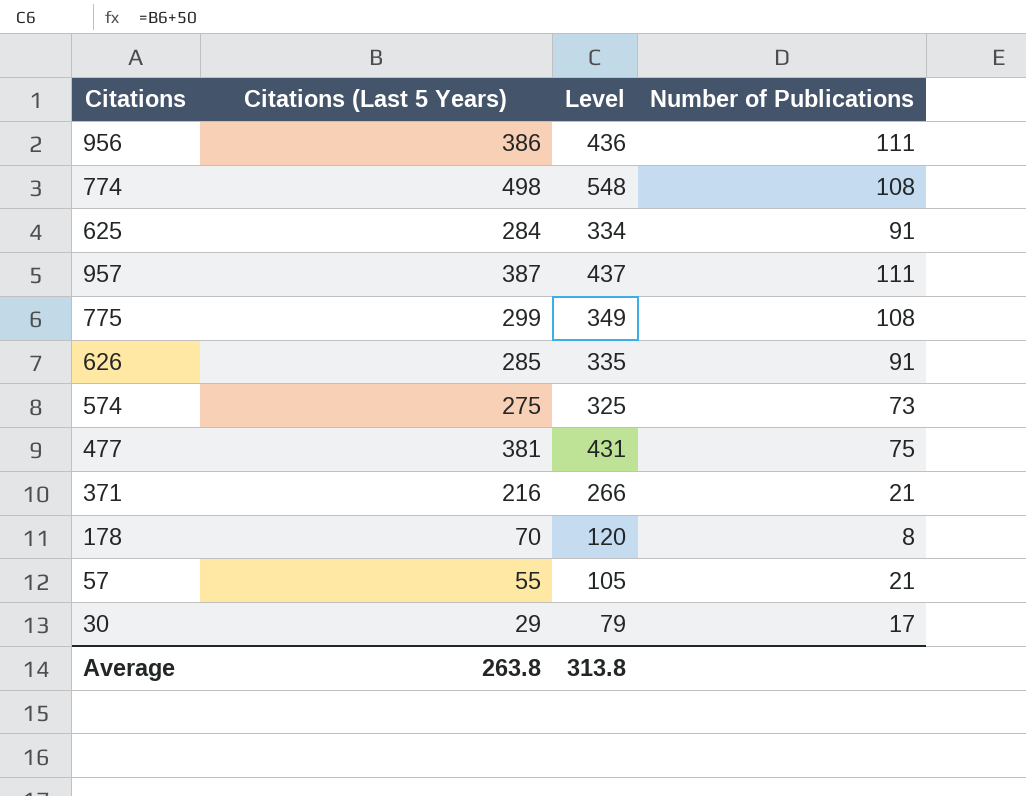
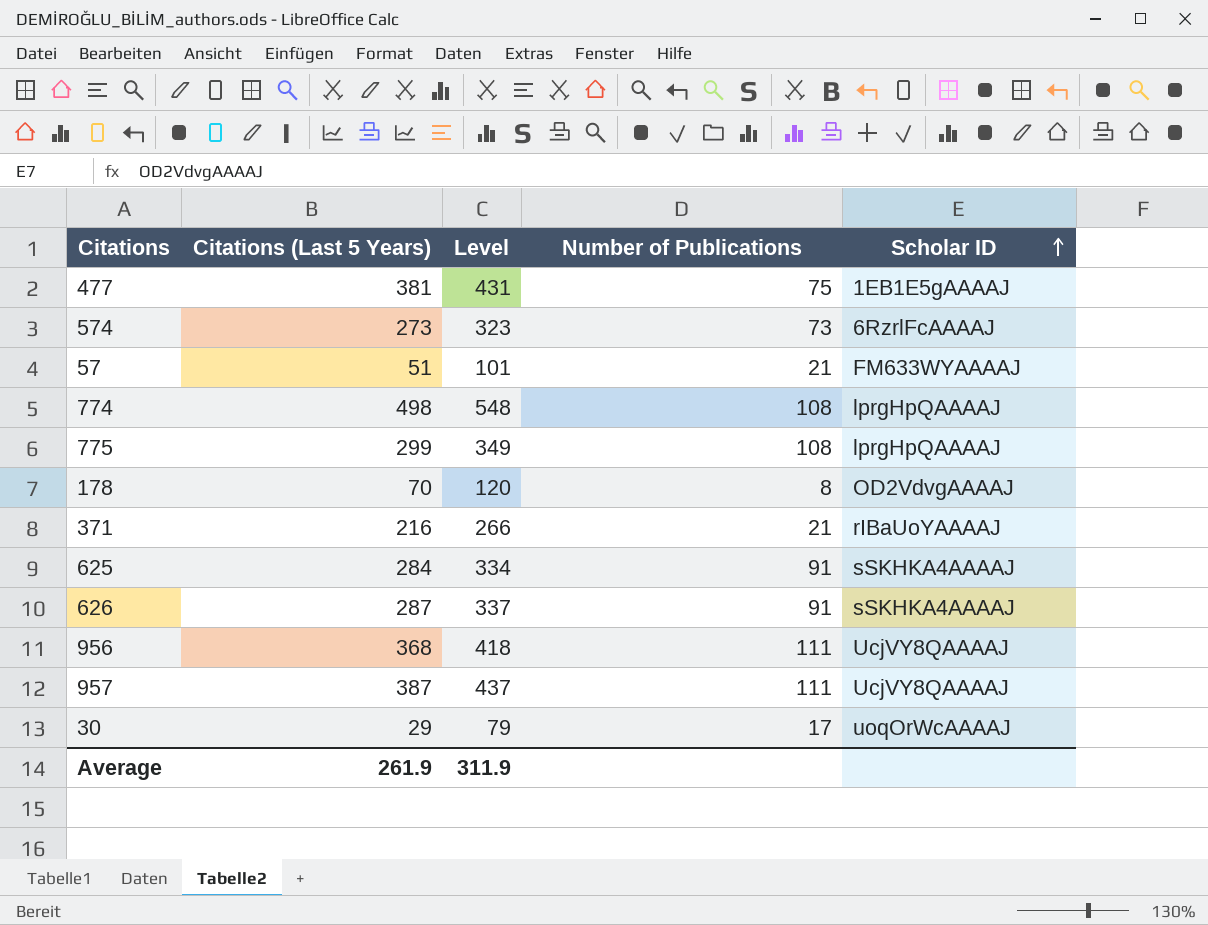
row order: none -> Scholar ID ascending
column Scholar ID | position: none -> 5
574 | Citations (Last 5 Years): 275 -> 273
574 | Level: 325 -> 323
57 | Citations (Last 5 Years): 55 -> 51
57 | Level: 105 -> 101
626 | Citations (Last 5 Years): 285 -> 287
626 | Level: 335 -> 337
956 | Citations (Last 5 Years): 386 -> 368
956 | Level: 436 -> 418
Average | Citations (Last 5 Years): 263.8 -> 261.9
Average | Level: 313.8 -> 311.9

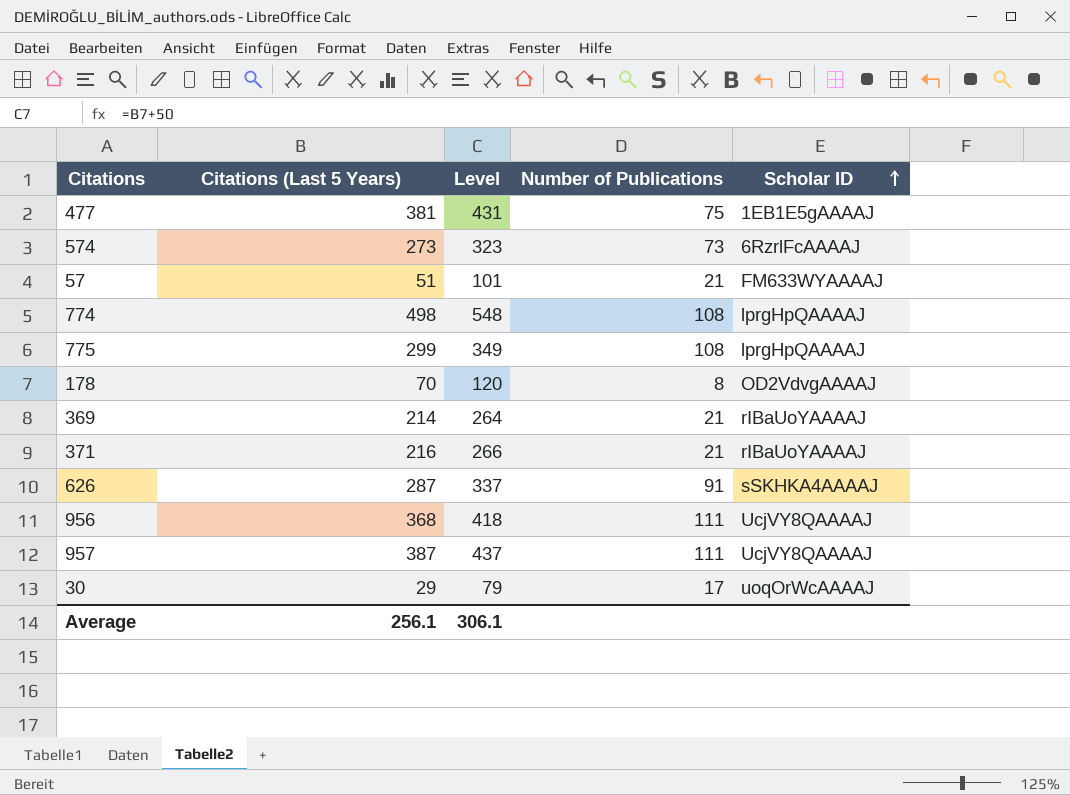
row 625: 284 | 334 | 91 | sSKHKA4AAAAJ -> none
row 369: none -> 214 | 264 | 21 | rIBaUoYAAAAJ
Average | Citations (Last 5 Years): 261.9 -> 256.1
Average | Level: 311.9 -> 306.1

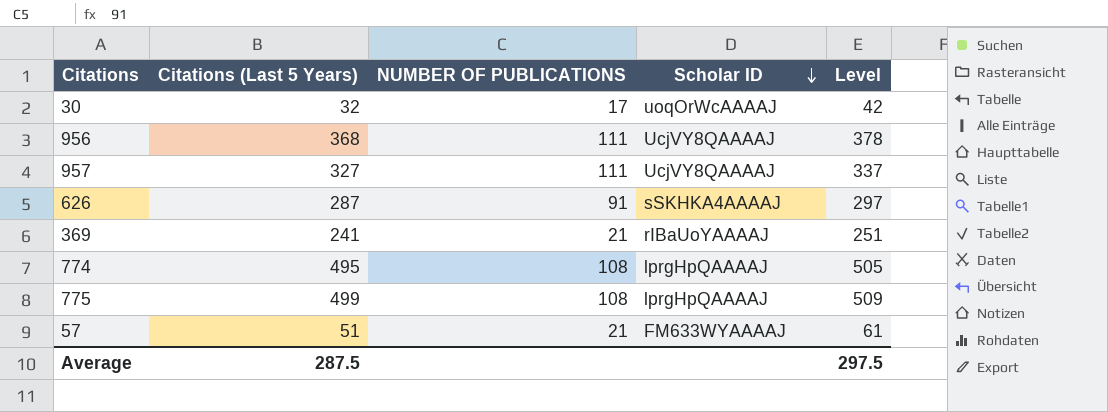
row order: Scholar ID ascending -> Scholar ID descending
column name: Number of Publications -> NUMBER OF PUBLICATIONS
column Level | formula: [Citations (Last 5 Years)] + 50 -> [Citations (Last 5 Years)] + 10
column Level | position: 3 -> 5
row 477: 381 | 431 | 75 | 1EB1E5gAAAAJ -> none
row 574: 273 | 323 | 73 | 6RzrlFcAAAAJ -> none
row 178: 70 | 120 | 8 | OD2VdvgAAAAJ -> none
row 371: 216 | 266 | 21 | rIBaUoYAAAAJ -> none
30 | Citations (Last 5 Years): 29 -> 32
957 | Citations (Last 5 Years): 387 -> 327
369 | Citations (Last 5 Years): 214 -> 241
774 | Citations (Last 5 Years): 498 -> 495
775 | Citations (Last 5 Years): 299 -> 499
Average | Citations (Last 5 Years): 256.1 -> 287.5
Average | Level: 306.1 -> 297.5

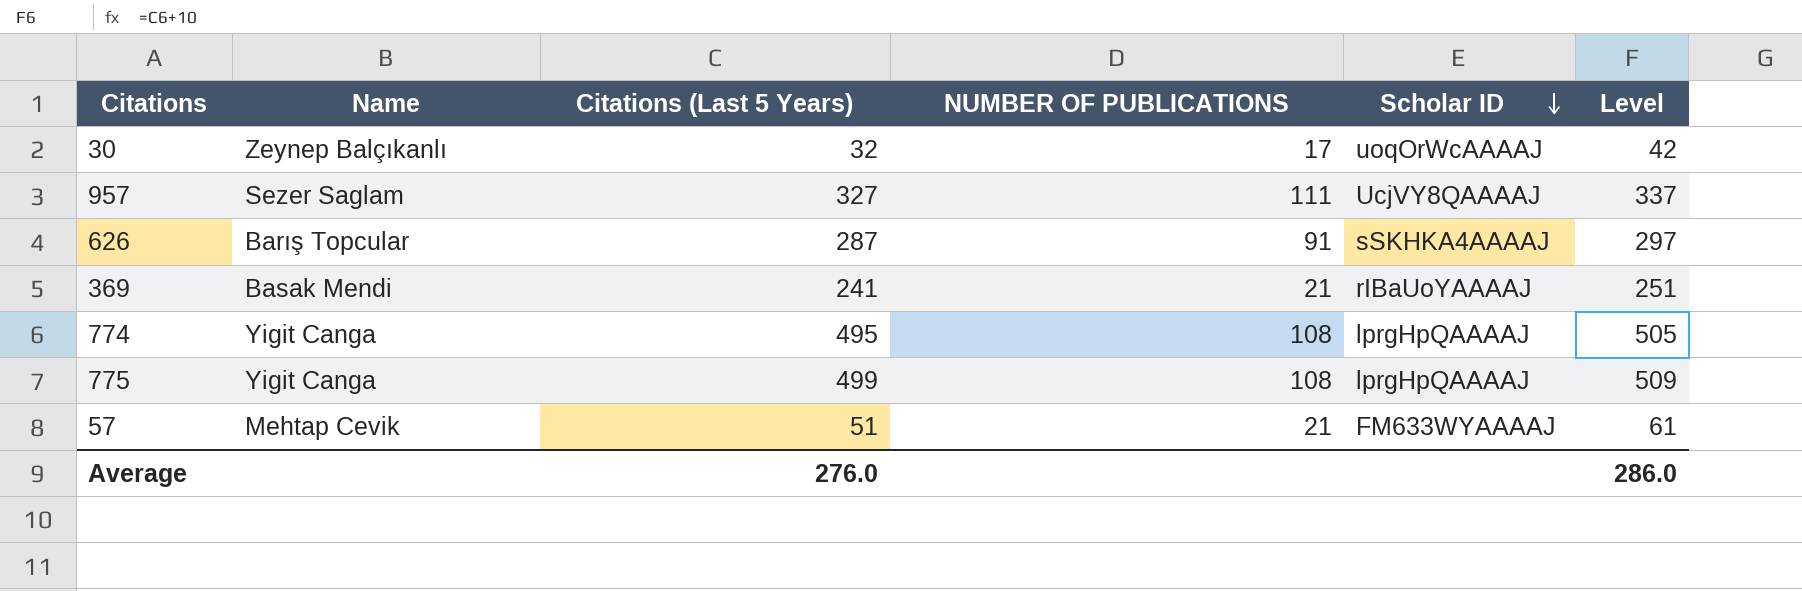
column Name | position: none -> 2
row 956: 368 | 111 | UcjVY8QAAAAJ | 378 -> none
Average | Citations (Last 5 Years): 287.5 -> 276.0
Average | Level: 297.5 -> 286.0

